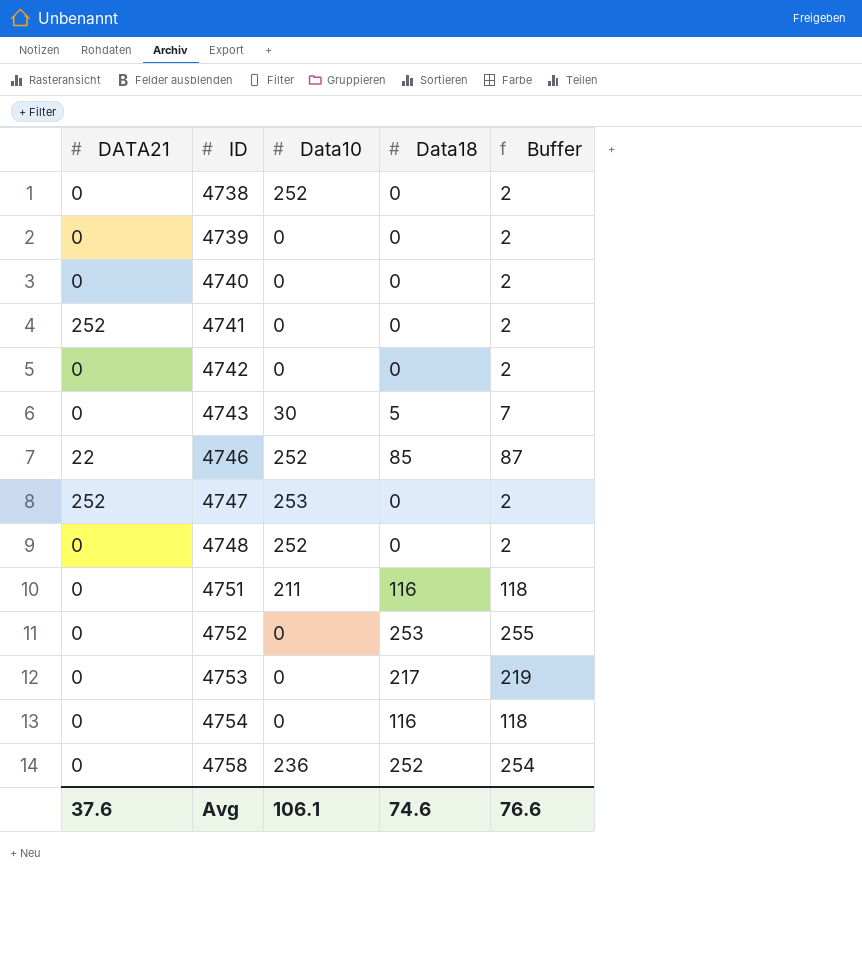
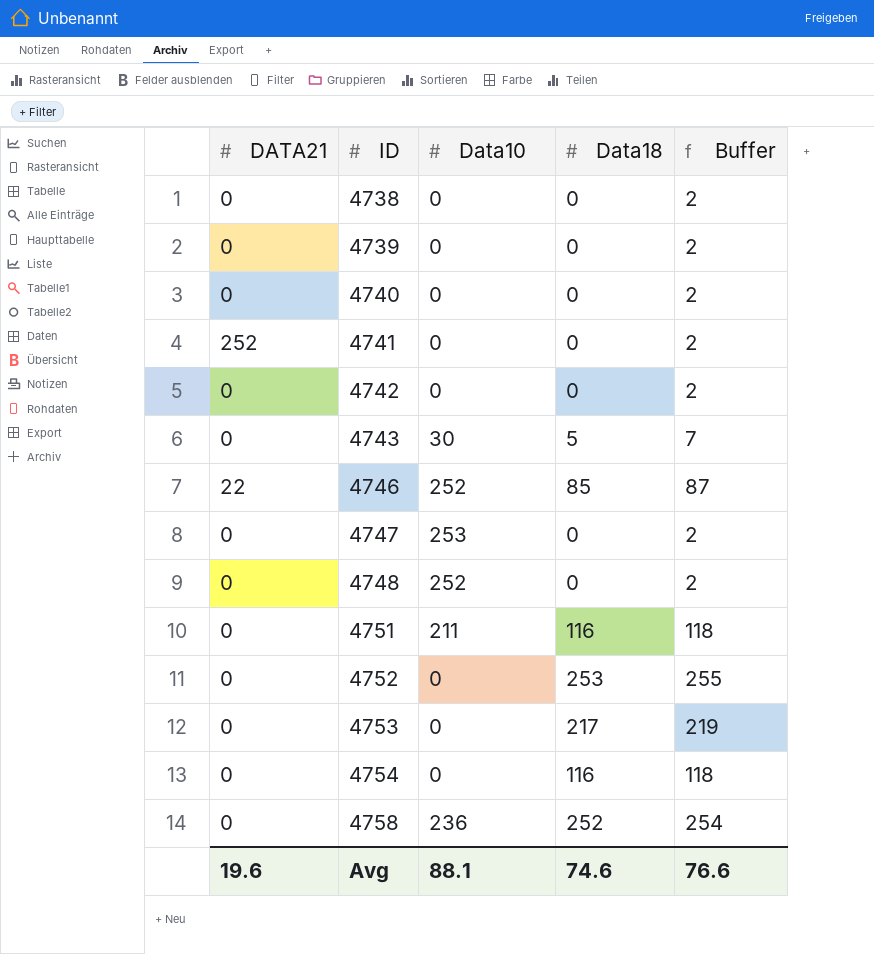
4738 | Data10: 252 -> 0
4747 | DATA21: 252 -> 0
Avg | DATA21: 37.6 -> 19.6
Avg | Data10: 106.1 -> 88.1

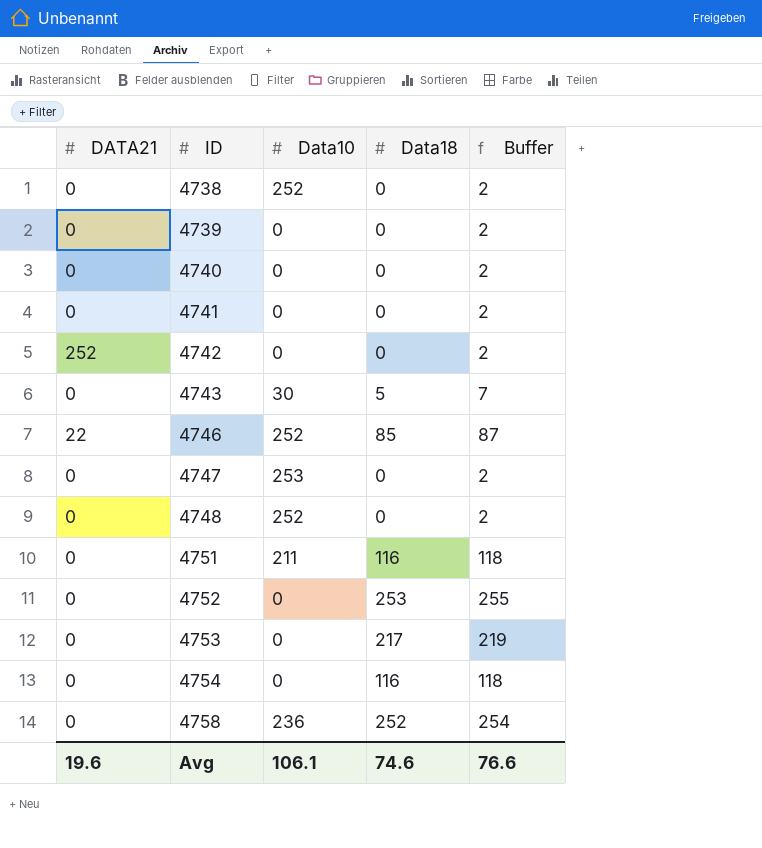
4738 | Data10: 0 -> 252
4741 | DATA21: 252 -> 0
4742 | DATA21: 0 -> 252
Avg | Data10: 88.1 -> 106.1

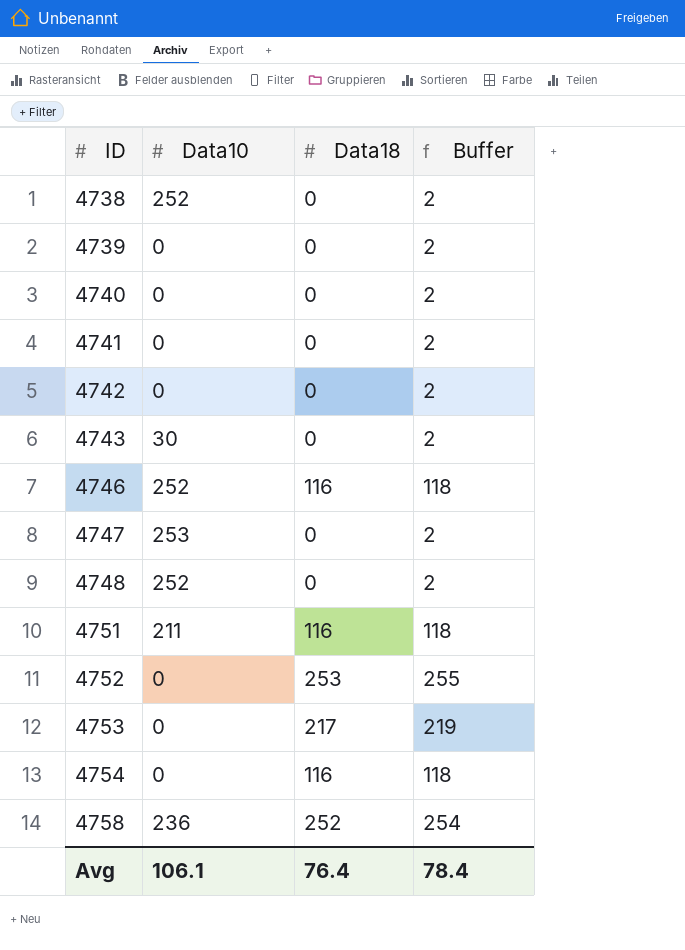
column DATA21 | position: 1 -> none
4743 | Data18: 5 -> 0
4743 | Buffer: 7 -> 2
4746 | Data18: 85 -> 116
4746 | Buffer: 87 -> 118
Avg | Data18: 74.6 -> 76.4
Avg | Buffer: 76.6 -> 78.4

